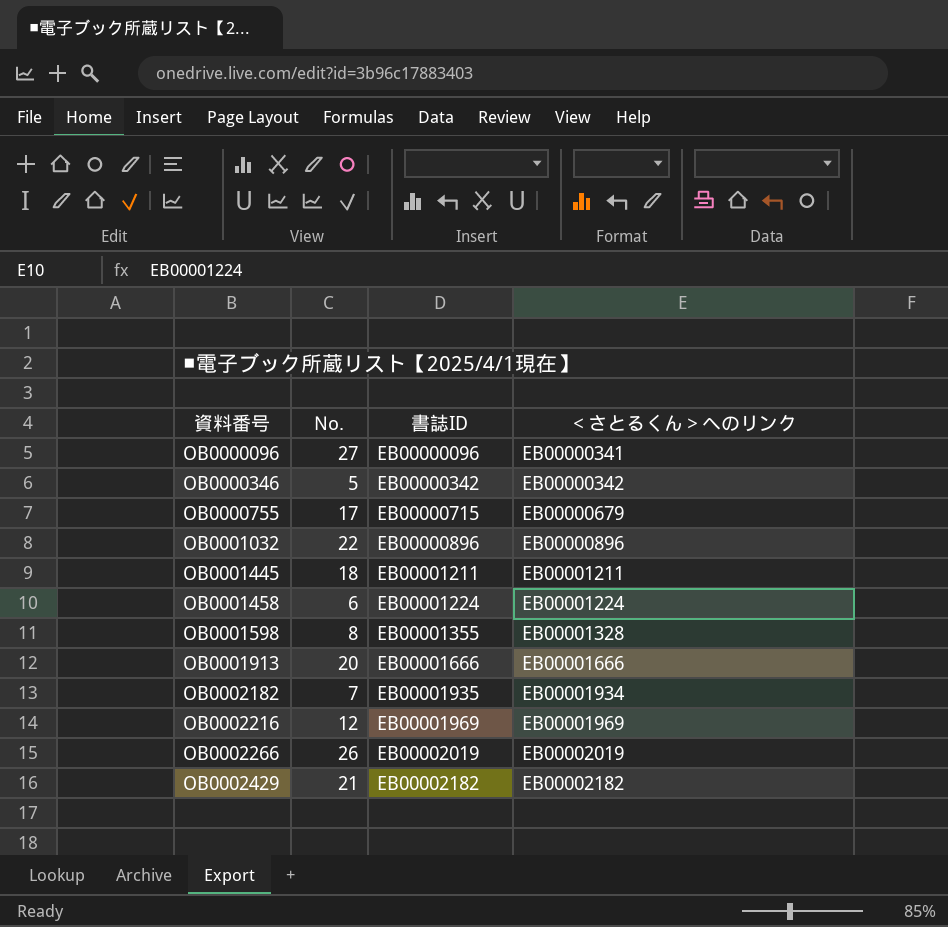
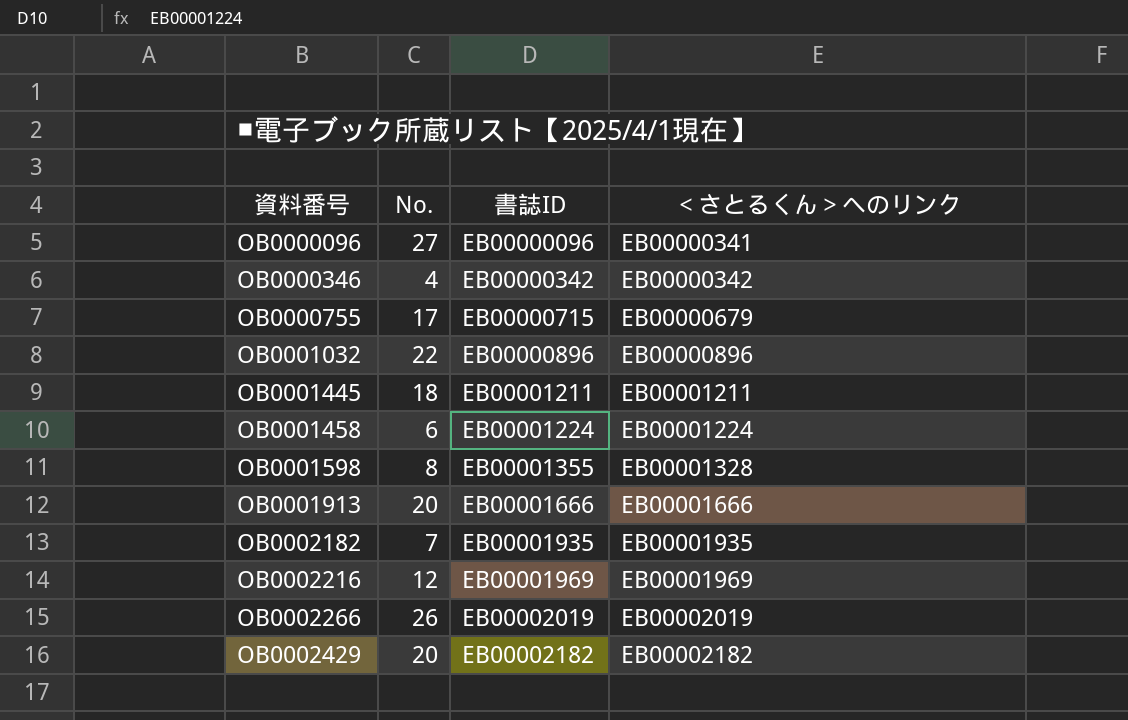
OB0000346 | No.: 5 -> 4
OB0002182 | ＜さとるくん＞へのリンク: EB00001934 -> EB00001935
OB0002429 | No.: 21 -> 20

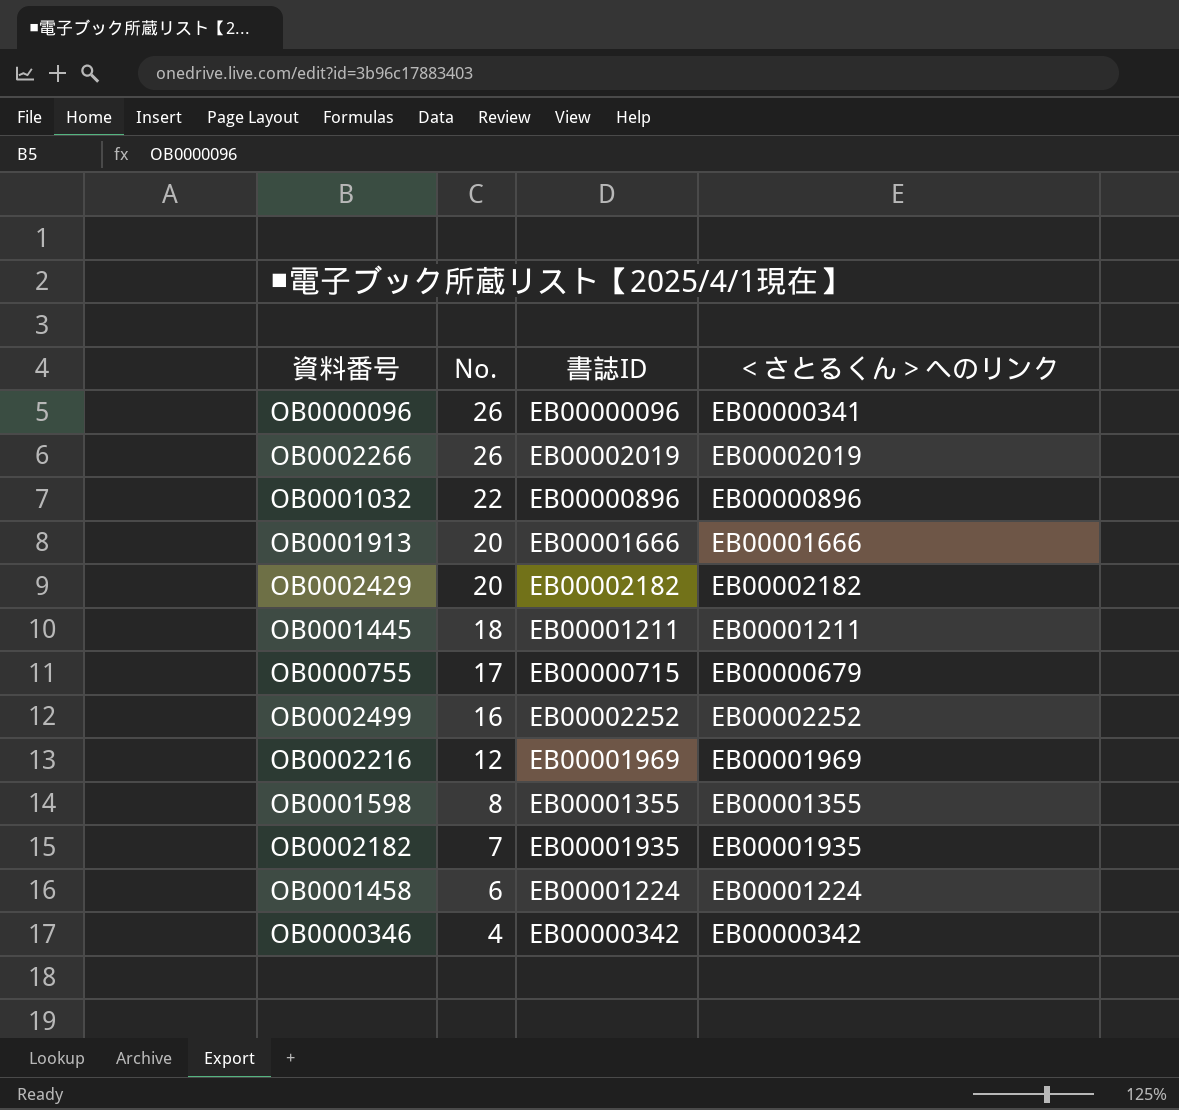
row order: 資料番号 ascending -> No. descending
OB0000096 | No.: 27 -> 26
row OB0002499: none -> 16 | EB00002252 | EB00002252
OB0001598 | ＜さとるくん＞へのリンク: EB00001328 -> EB00001355

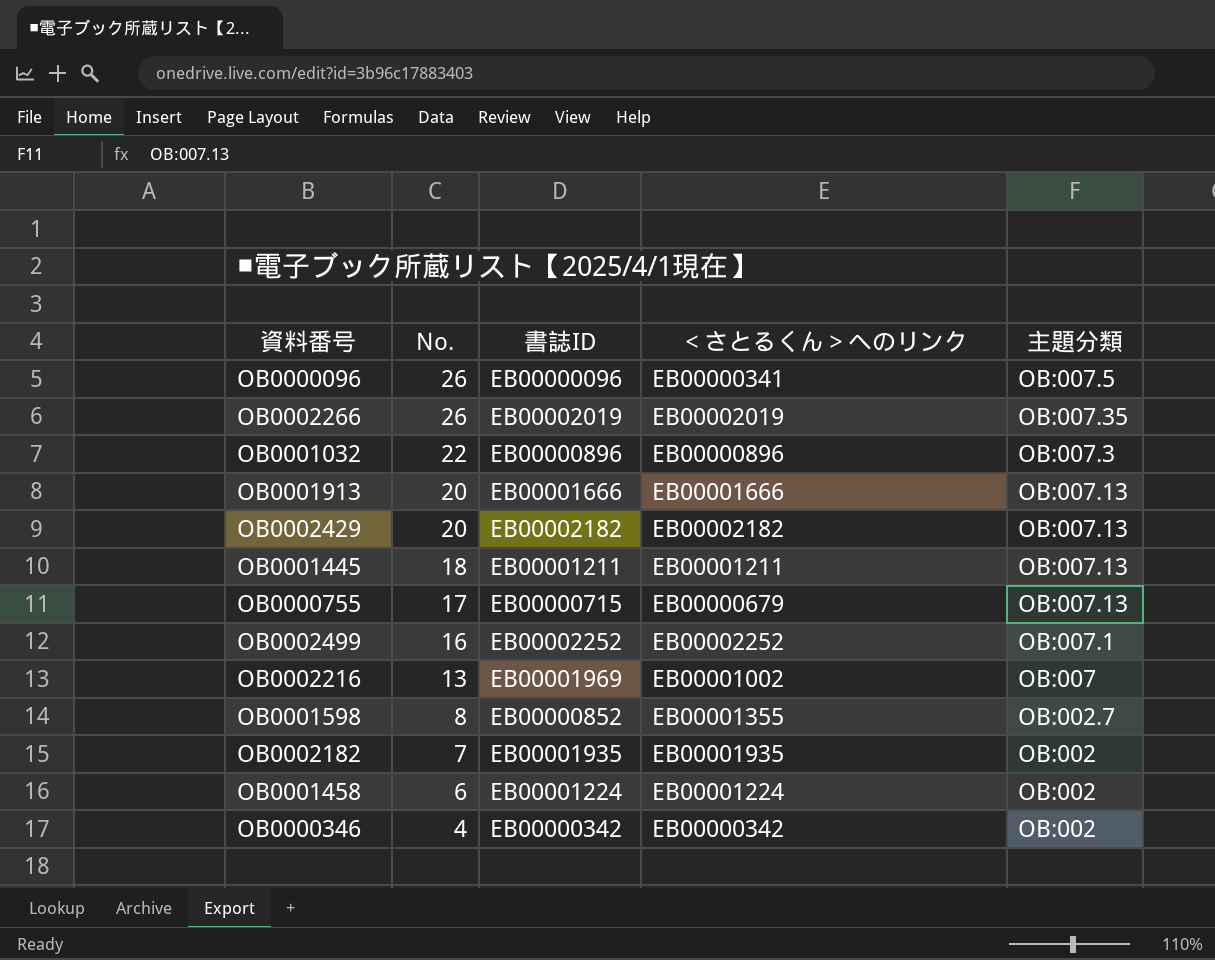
column 主題分類 | position: none -> 5
OB0002216 | No.: 12 -> 13
OB0002216 | ＜さとるくん＞へのリンク: EB00001969 -> EB00001002
OB0001598 | 書誌ID: EB00001355 -> EB00000852

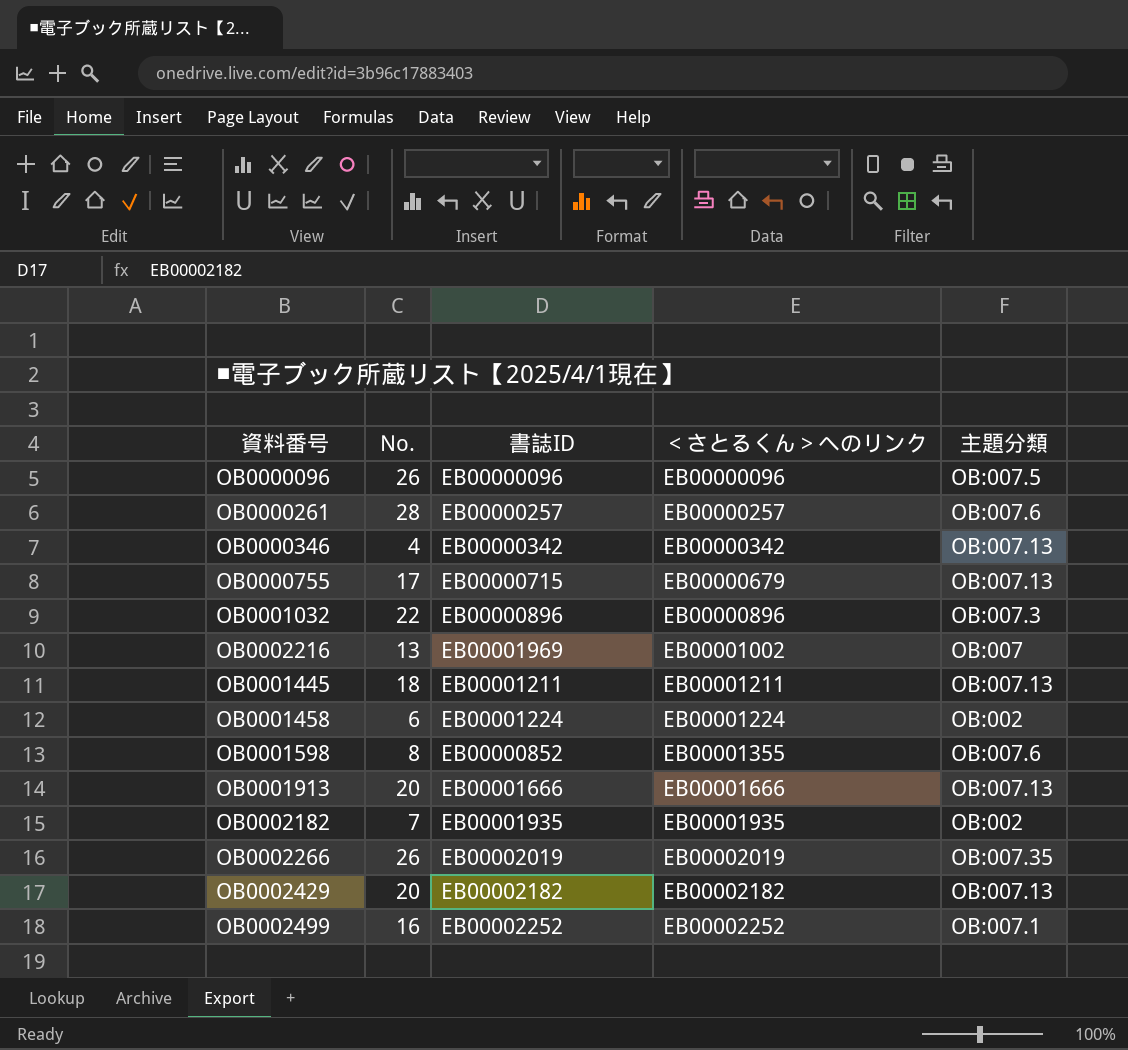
row order: No. descending -> ＜さとるくん＞へのリンク ascending
OB0000096 | ＜さとるくん＞へのリンク: EB00000341 -> EB00000096
row OB0000261: none -> 28 | EB00000257 | EB00000257 | OB:007.6
OB0000346 | 主題分類: OB:002 -> OB:007.13
OB0001598 | 主題分類: OB:002.7 -> OB:007.6

